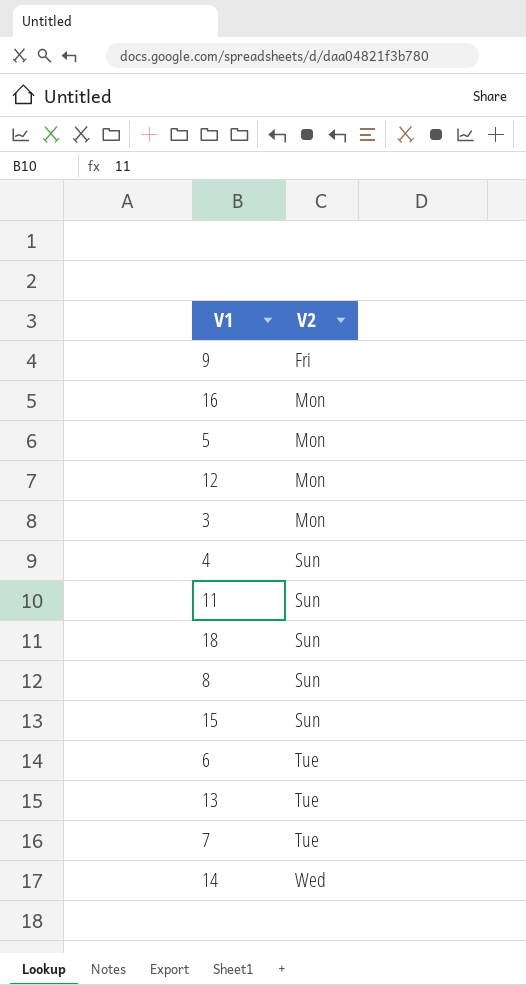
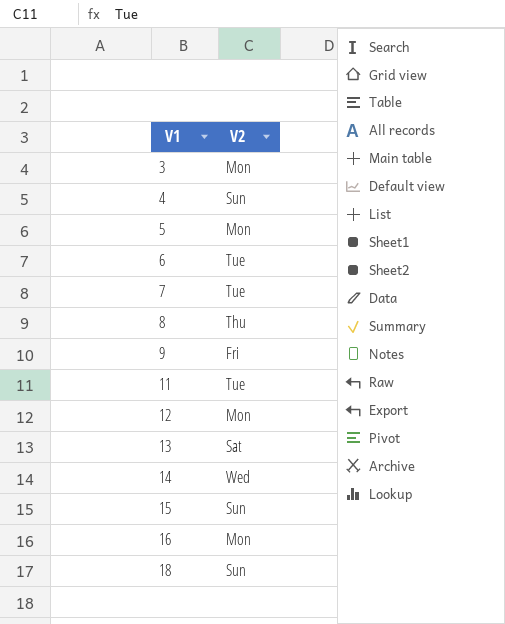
row order: V2 ascending -> V1 ascending
8 | V2: Sun -> Thu
11 | V2: Sun -> Tue
13 | V2: Tue -> Sat

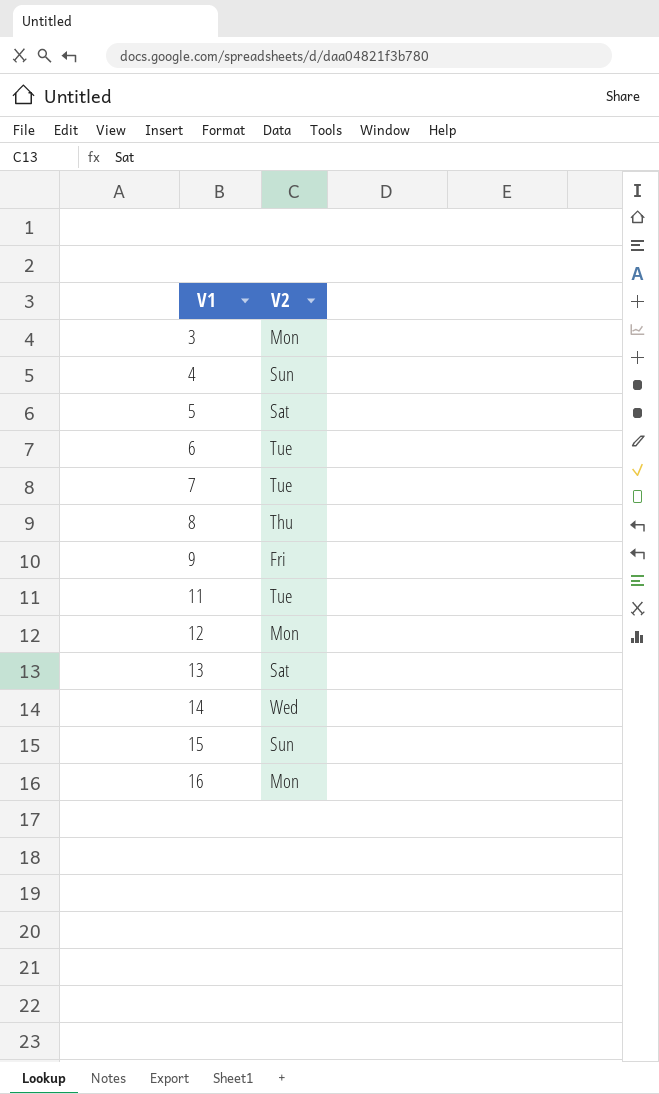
row 18: Sun -> none
5 | V2: Mon -> Sat

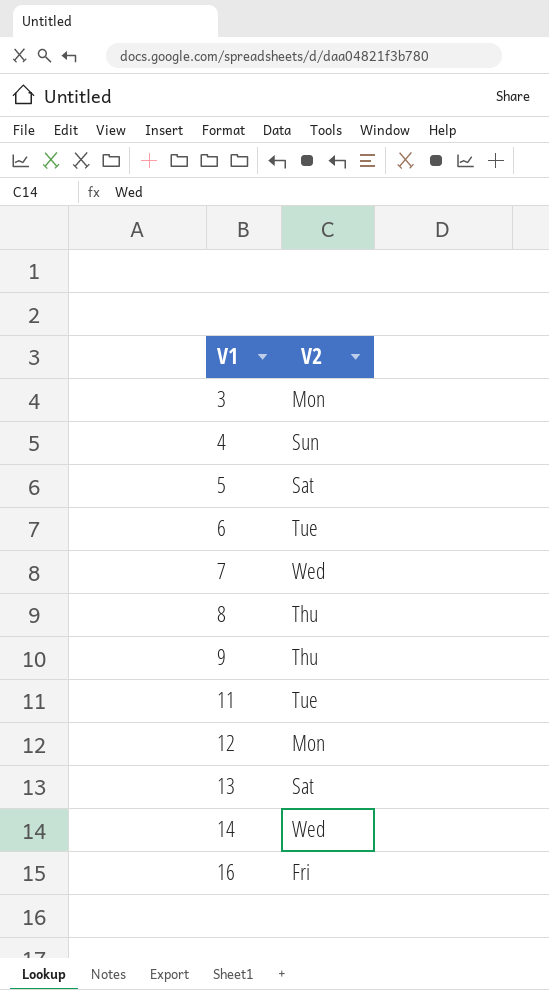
row 15: Sun -> none
7 | V2: Tue -> Wed
9 | V2: Fri -> Thu
16 | V2: Mon -> Fri

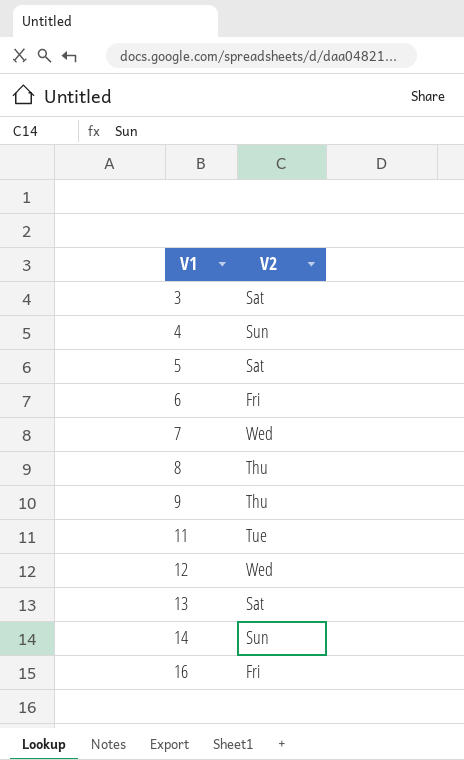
3 | V2: Mon -> Sat
6 | V2: Tue -> Fri
12 | V2: Mon -> Wed
14 | V2: Wed -> Sun

